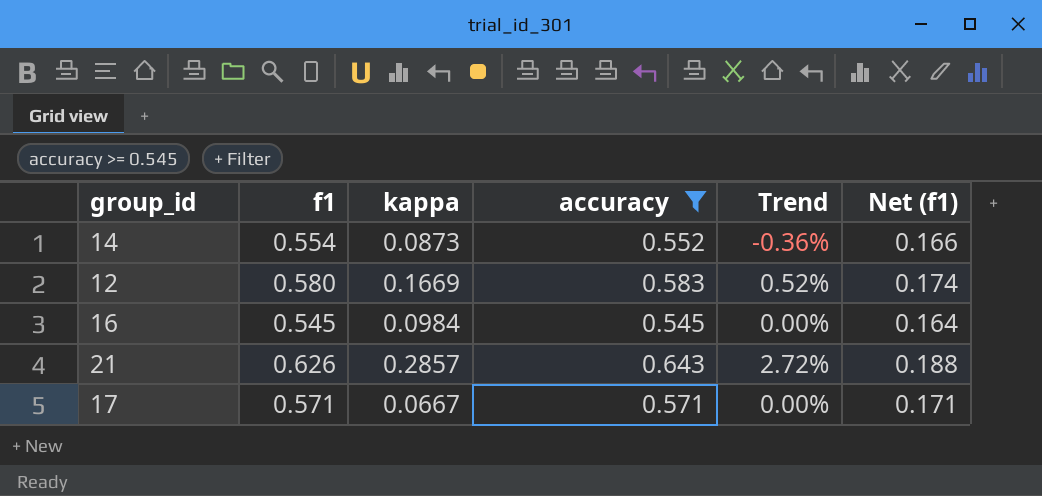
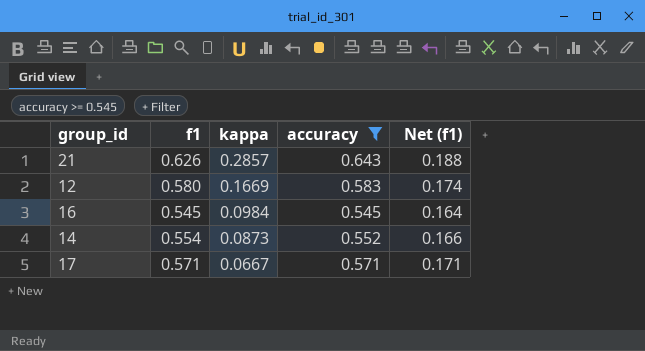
row order: none -> kappa descending
column Trend | formula: ([accuracy] - [f1]) / [f1] -> none

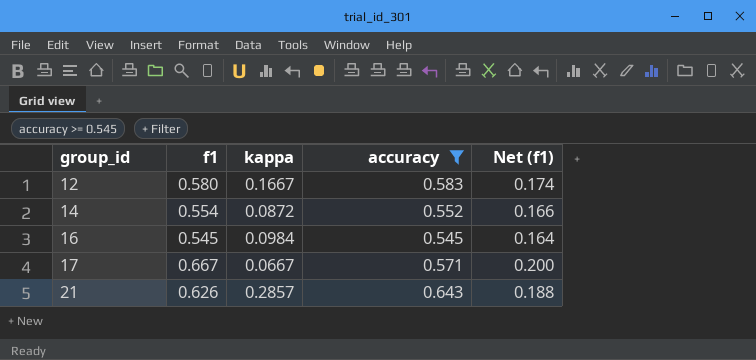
row order: kappa descending -> group_id ascending
12 | kappa: 0.1669 -> 0.1667
14 | kappa: 0.0873 -> 0.0872
17 | f1: 0.571 -> 0.667
17 | Net (f1): 0.171 -> 0.200

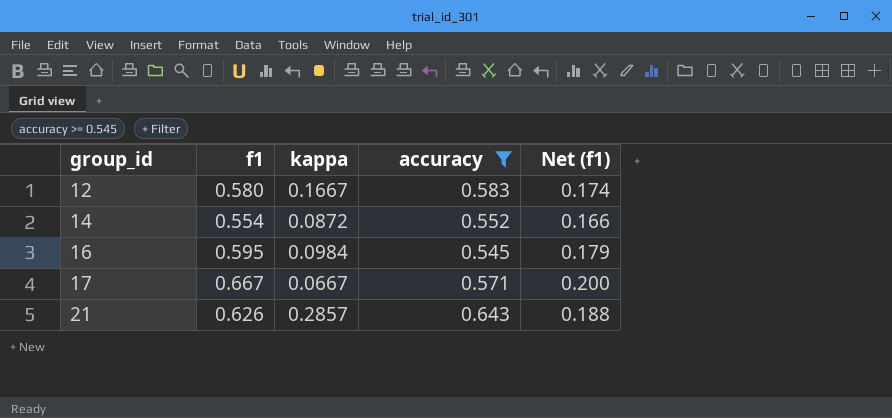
16 | f1: 0.545 -> 0.595
16 | Net (f1): 0.164 -> 0.179

